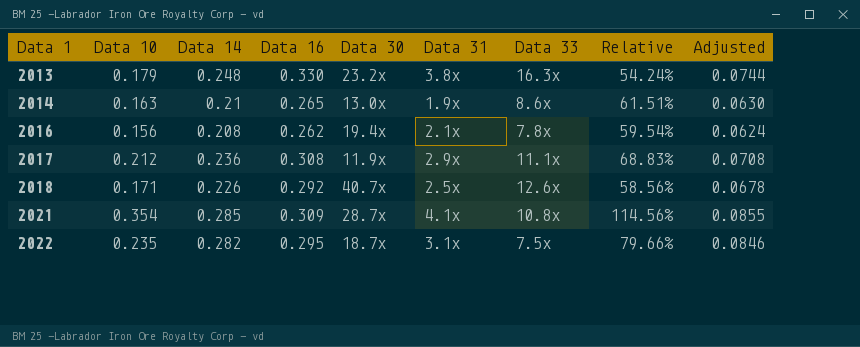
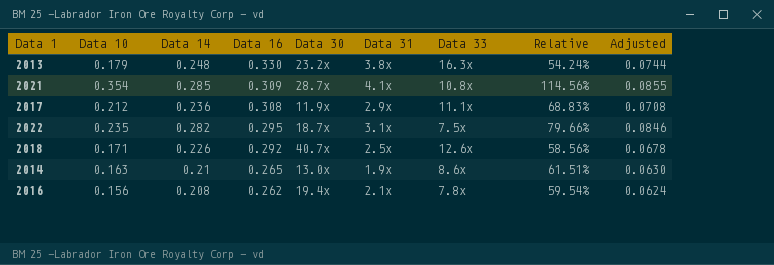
row order: Data 1 ascending -> Data 16 descending

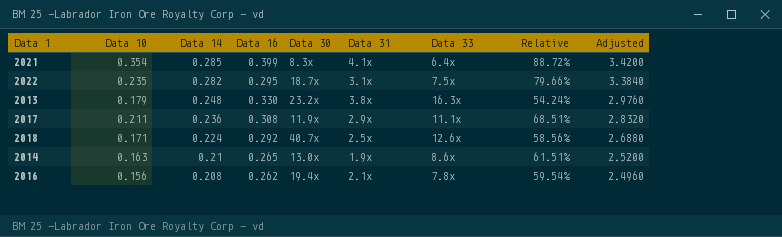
row order: Data 16 descending -> Data 14 descending
column Adjusted | formula: [Data 14] * 0.3 -> [Data 14] * 12
2021 | Data 16: 0.309 -> 0.399
2021 | Data 30: 28.7x -> 8.3x
2021 | Data 33: 10.8x -> 6.4x
2021 | Relative: 114.56% -> 88.72%
2017 | Data 10: 0.212 -> 0.211
2017 | Relative: 68.83% -> 68.51%
2018 | Data 14: 0.226 -> 0.224

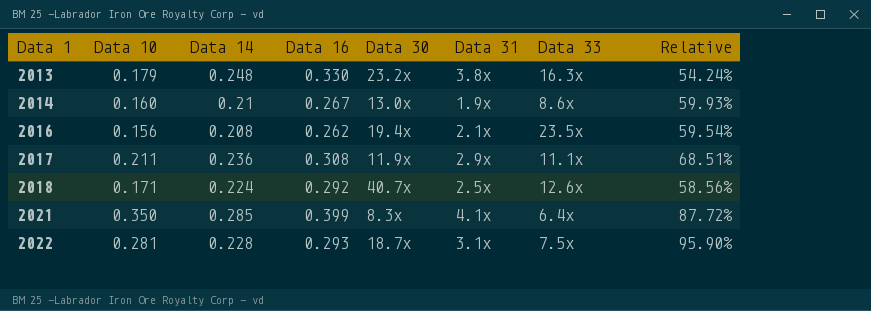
row order: Data 14 descending -> Data 1 ascending
column Adjusted | formula: [Data 14] * 12 -> none
2014 | Data 10: 0.163 -> 0.160
2014 | Data 16: 0.265 -> 0.267
2014 | Relative: 61.51% -> 59.93%
2016 | Data 33: 7.8x -> 23.5x
2021 | Data 10: 0.354 -> 0.350
2021 | Relative: 88.72% -> 87.72%
2022 | Data 10: 0.235 -> 0.281
2022 | Data 14: 0.282 -> 0.228
2022 | Data 16: 0.295 -> 0.293
2022 | Relative: 79.66% -> 95.90%

